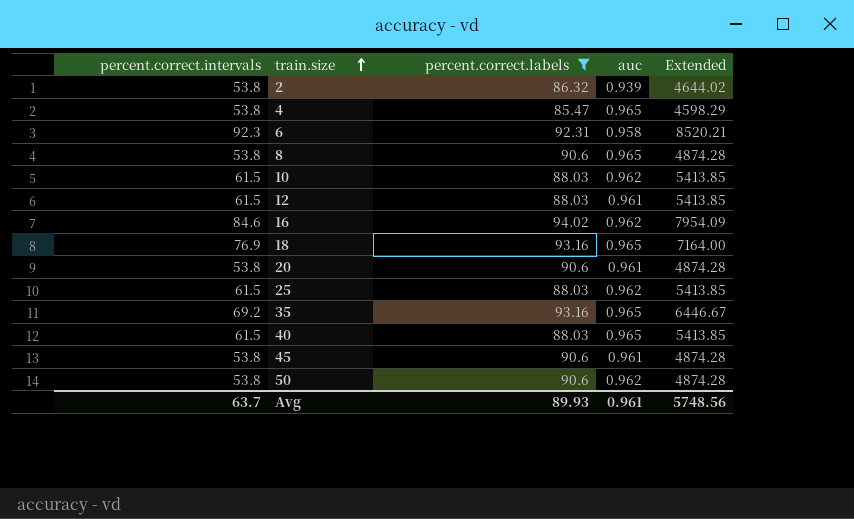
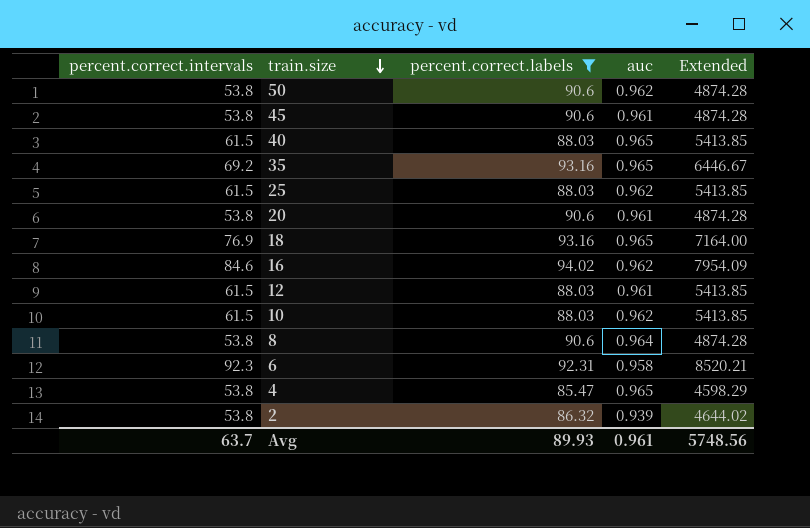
row order: train.size ascending -> train.size descending
8 | auc: 0.965 -> 0.964

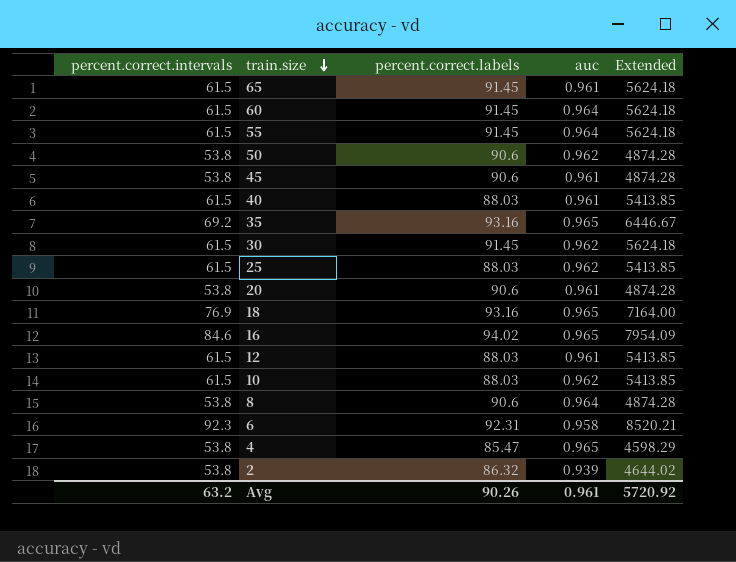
filter: percent.correct.labels != 91.45 -> none
40 | auc: 0.965 -> 0.961
16 | auc: 0.962 -> 0.965
Avg | percent.correct.intervals: 63.7 -> 63.2
Avg | percent.correct.labels: 89.93 -> 90.26
Avg | Extended: 5748.56 -> 5720.92

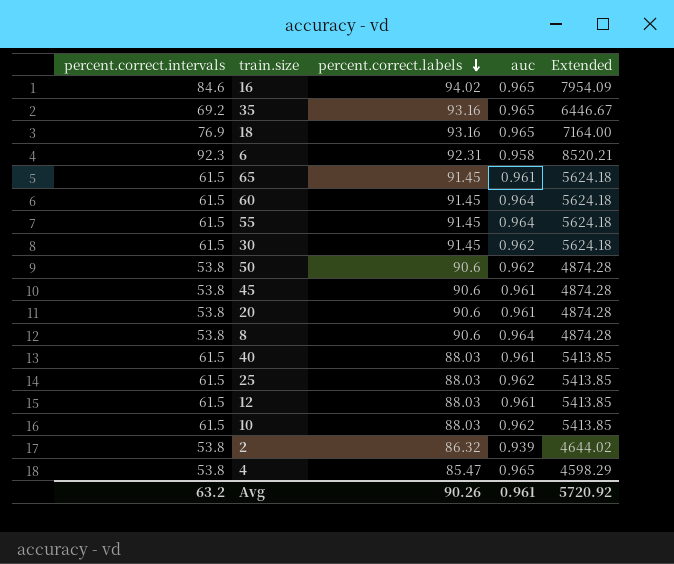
row order: train.size descending -> percent.correct.labels descending

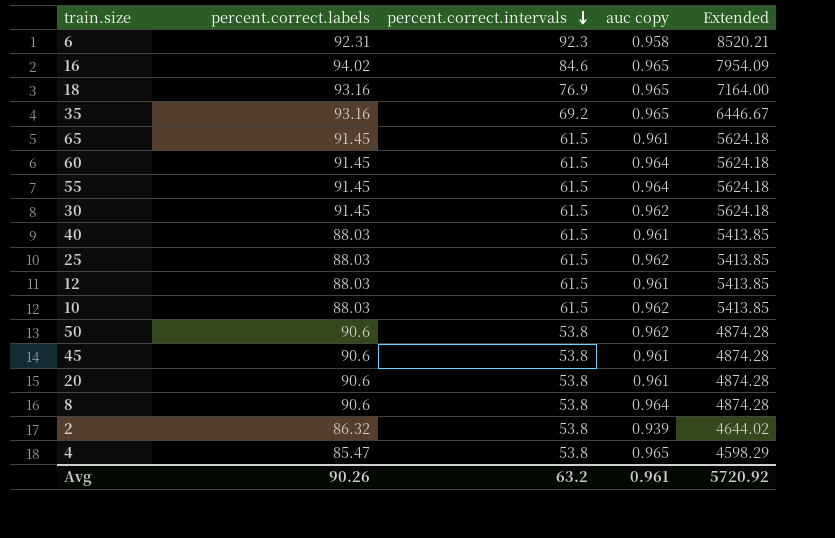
row order: percent.correct.labels descending -> percent.correct.intervals descending
column percent.correct.intervals | position: 1 -> 3
column name: auc -> auc copy

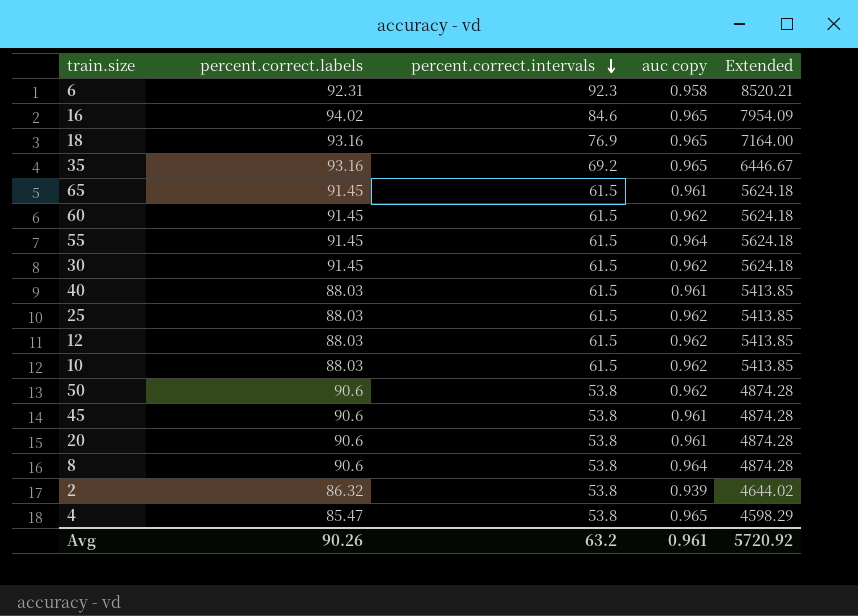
60 | auc copy: 0.964 -> 0.962
12 | auc copy: 0.961 -> 0.962

